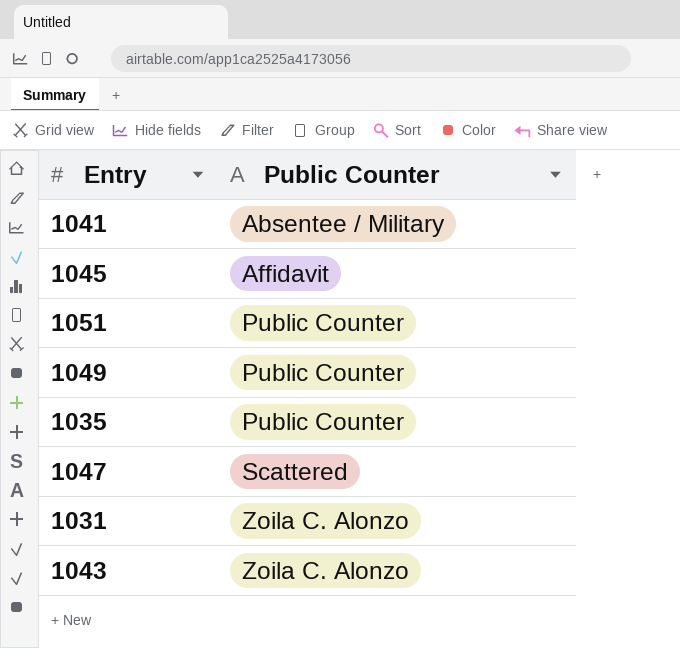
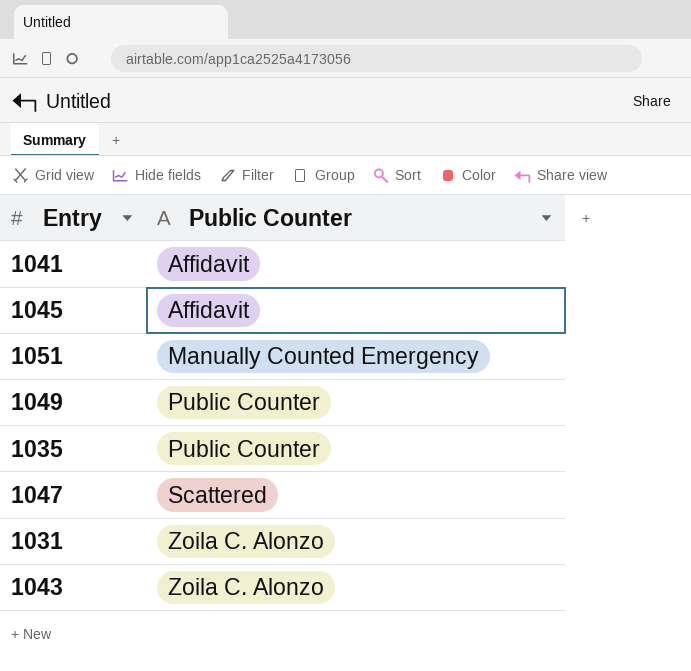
1041 | Public Counter: Absentee / Military -> Affidavit
1051 | Public Counter: Public Counter -> Manually Counted Emergency

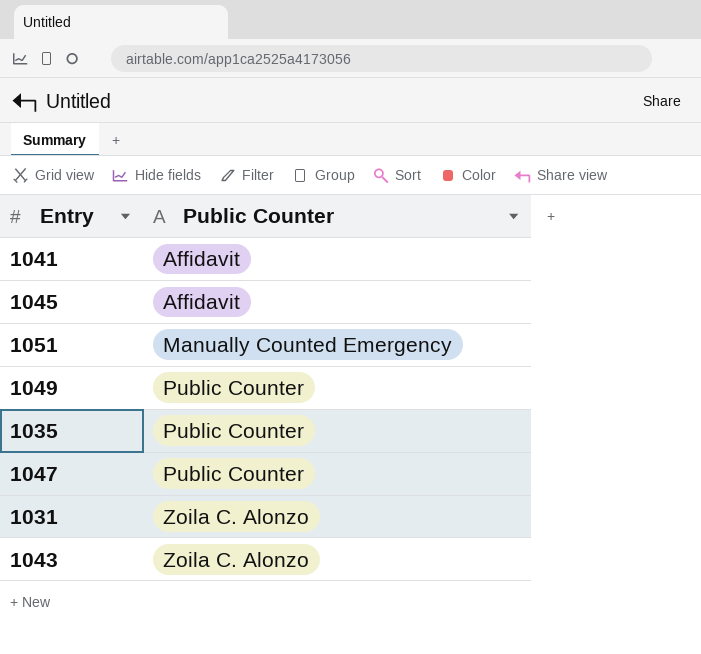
1047 | Public Counter: Scattered -> Public Counter

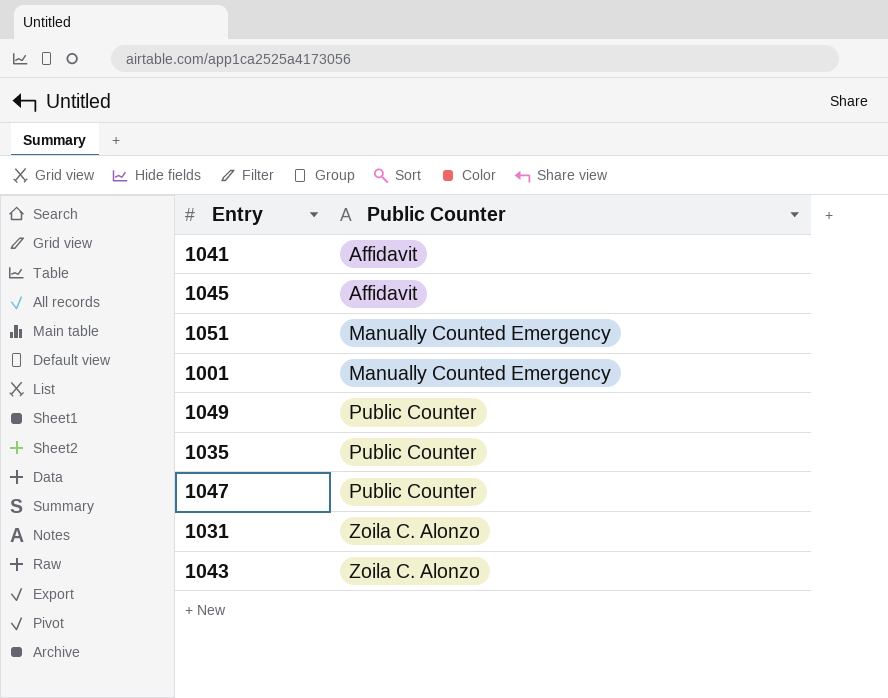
row 1001: none -> Manually Counted Emergency

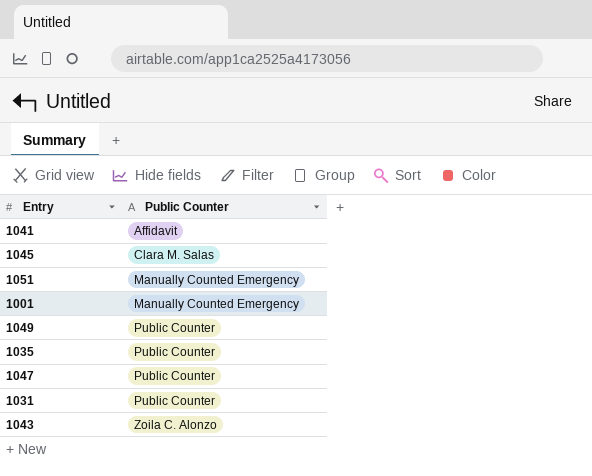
1045 | Public Counter: Affidavit -> Clara M. Salas
1031 | Public Counter: Zoila C. Alonzo -> Public Counter

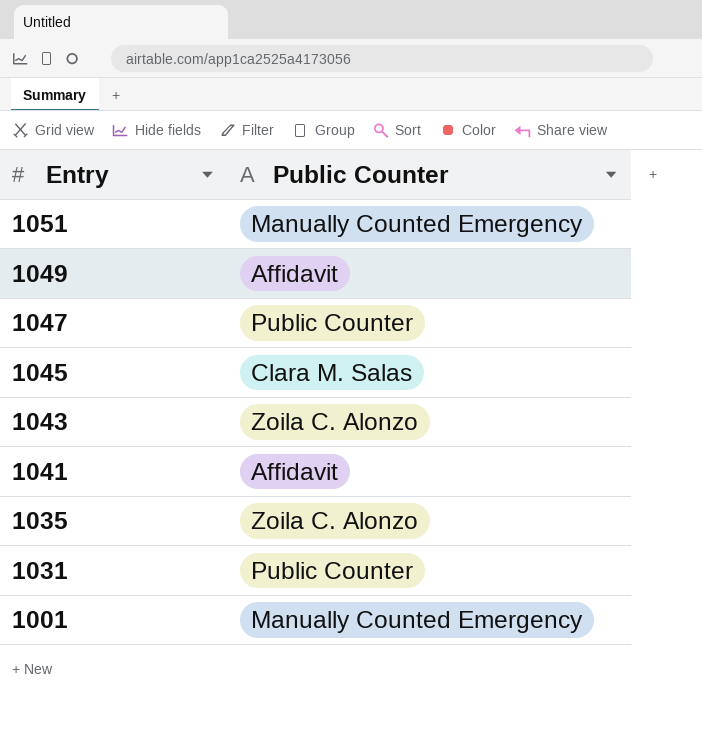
row order: Public Counter ascending -> Entry descending
1049 | Public Counter: Public Counter -> Affidavit
1035 | Public Counter: Public Counter -> Zoila C. Alonzo

